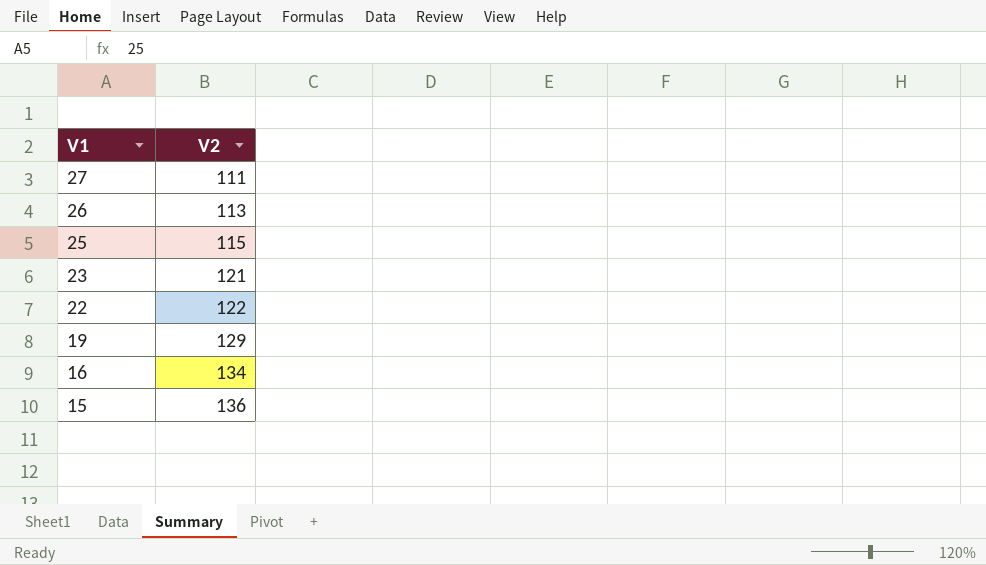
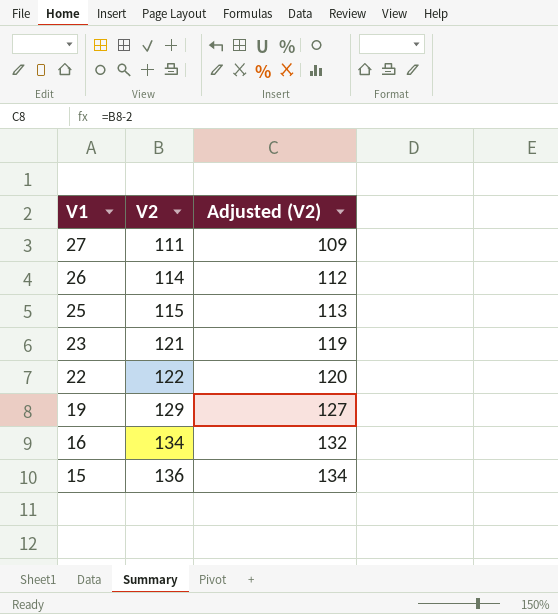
column Adjusted (V2) | formula: none -> [V2] - 2
26 | V2: 113 -> 114

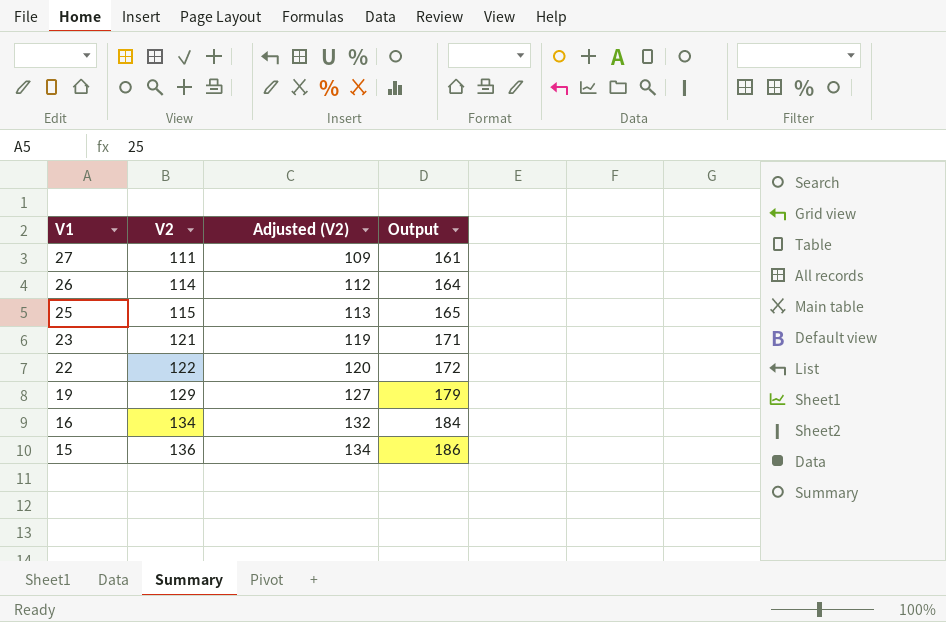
column Output | formula: none -> [V2] + 50

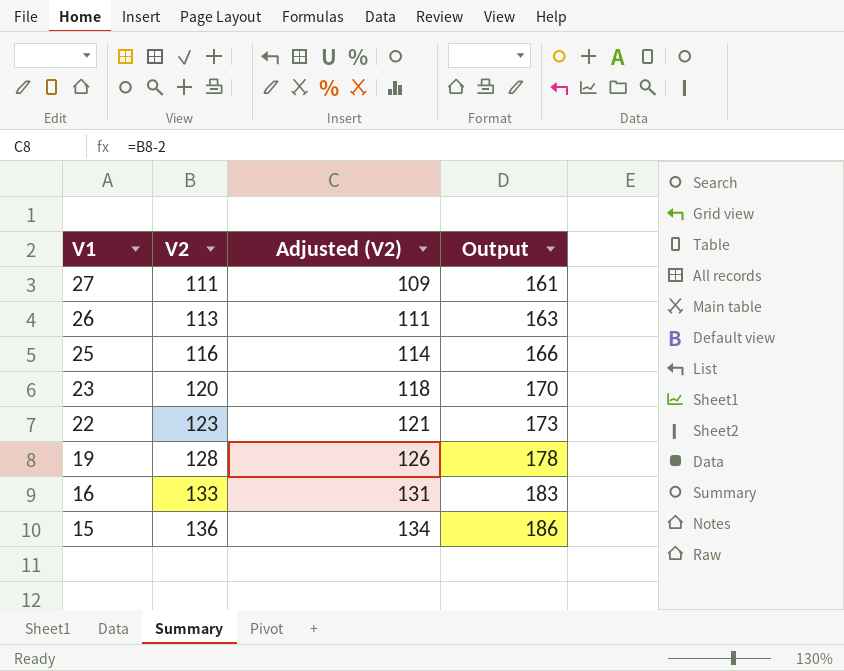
26 | V2: 114 -> 113
26 | Adjusted (V2): 112 -> 111
26 | Output: 164 -> 163
25 | V2: 115 -> 116
25 | Adjusted (V2): 113 -> 114
25 | Output: 165 -> 166
23 | V2: 121 -> 120
23 | Adjusted (V2): 119 -> 118
23 | Output: 171 -> 170
22 | V2: 122 -> 123
22 | Adjusted (V2): 120 -> 121
22 | Output: 172 -> 173
19 | V2: 129 -> 128
19 | Adjusted (V2): 127 -> 126
19 | Output: 179 -> 178
16 | V2: 134 -> 133
16 | Adjusted (V2): 132 -> 131
16 | Output: 184 -> 183

